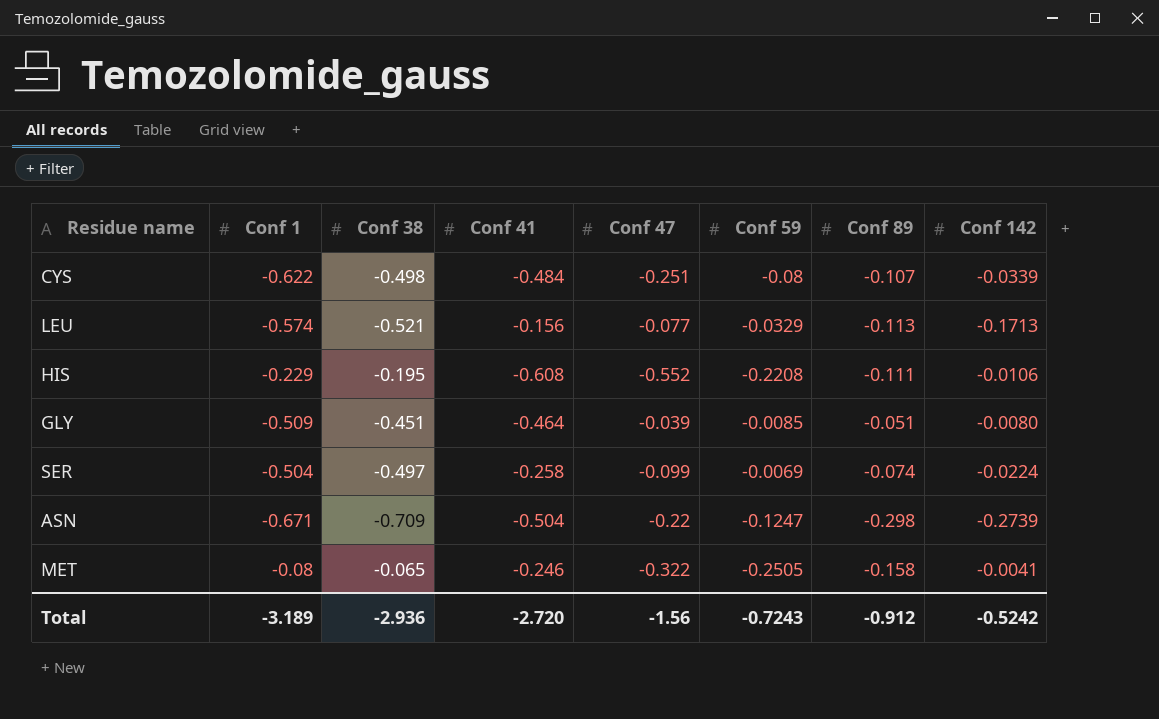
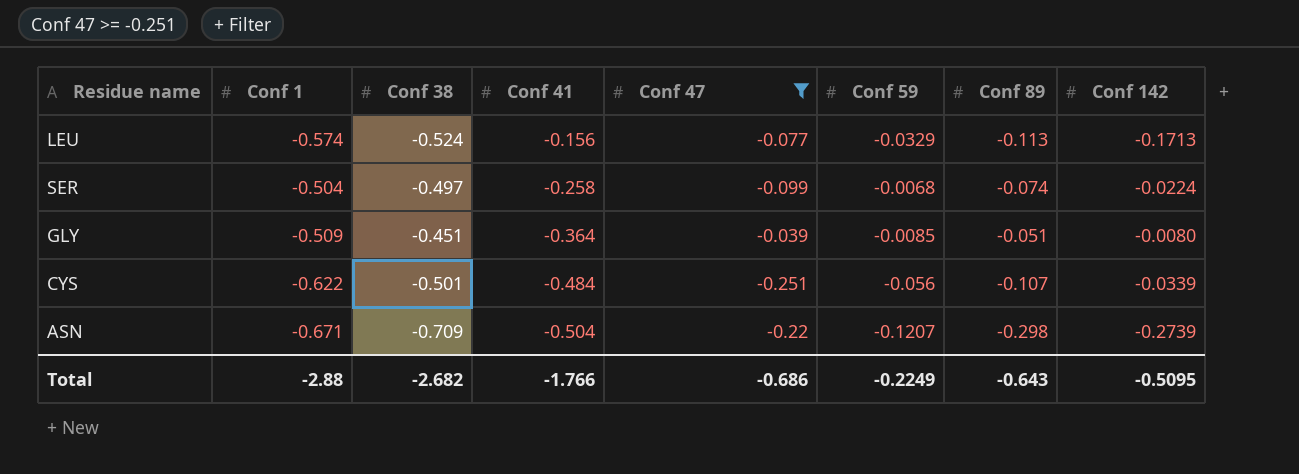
filter: none -> Conf 47 >= -0.251
row order: none -> Conf 41 descending
LEU | Conf 38: -0.521 -> -0.524
SER | Conf 59: -0.0069 -> -0.0068
GLY | Conf 41: -0.464 -> -0.364
CYS | Conf 38: -0.498 -> -0.501
CYS | Conf 59: -0.08 -> -0.056
ASN | Conf 59: -0.1247 -> -0.1207
Total | Conf 1: -3.189 -> -2.88
Total | Conf 38: -2.936 -> -2.682
Total | Conf 41: -2.720 -> -1.766
Total | Conf 47: -1.56 -> -0.686
Total | Conf 59: -0.7243 -> -0.2249
Total | Conf 89: -0.912 -> -0.643
Total | Conf 142: -0.5242 -> -0.5095

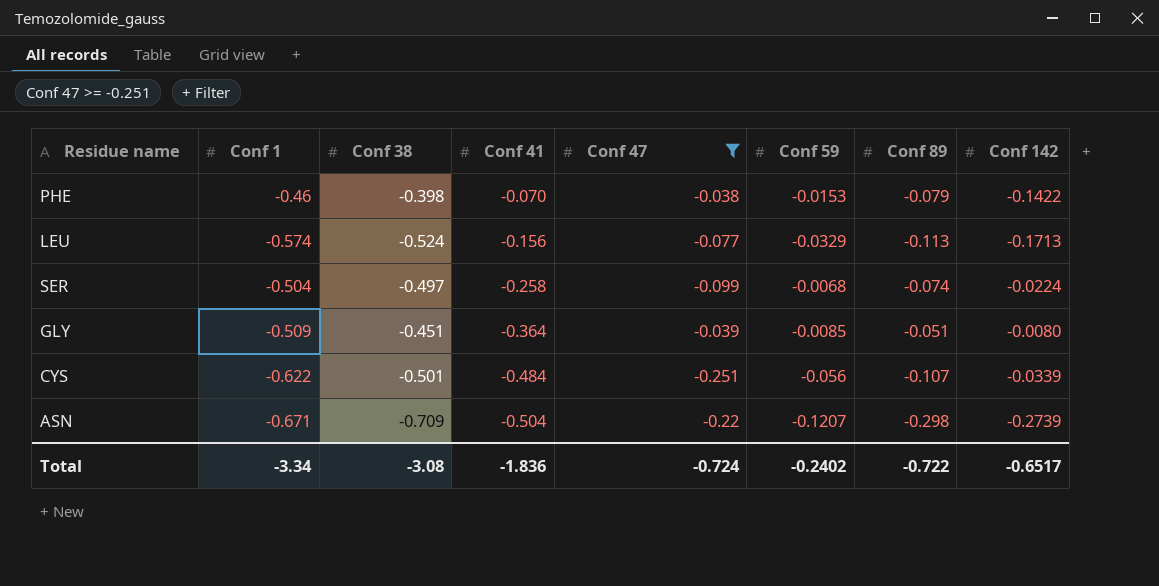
row PHE: none -> -0.46 | -0.398 | -0.070 | -0.038 | -0.0153 | -0.079 | -0.1422
Total | Conf 1: -2.88 -> -3.34
Total | Conf 38: -2.682 -> -3.08
Total | Conf 41: -1.766 -> -1.836
Total | Conf 47: -0.686 -> -0.724
Total | Conf 59: -0.2249 -> -0.2402
Total | Conf 89: -0.643 -> -0.722
Total | Conf 142: -0.5095 -> -0.6517

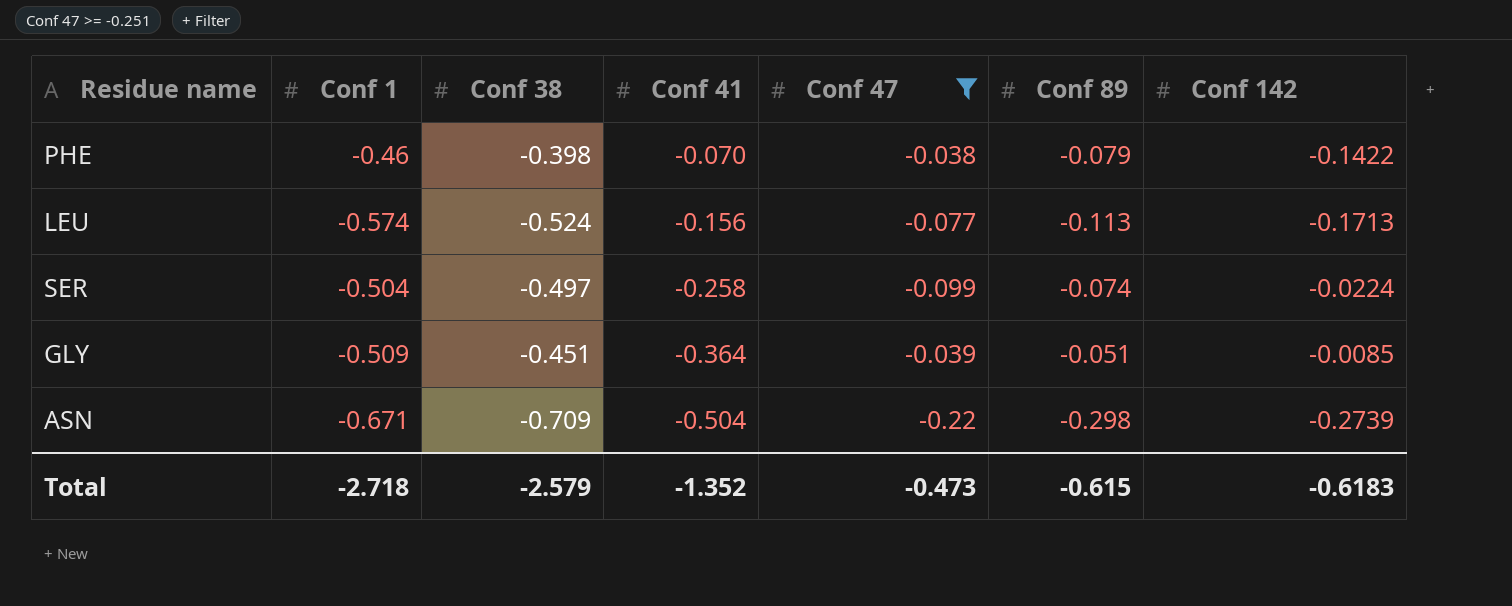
column Conf 59 | position: 6 -> none
row CYS: -0.622 | -0.501 | -0.484 | -0.251 | -0.056 | -0.107 | -0.0339 -> none
GLY | Conf 142: -0.0080 -> -0.0085
Total | Conf 1: -3.34 -> -2.718
Total | Conf 38: -3.08 -> -2.579
Total | Conf 41: -1.836 -> -1.352
Total | Conf 47: -0.724 -> -0.473
Total | Conf 89: -0.722 -> -0.615
Total | Conf 142: -0.6517 -> -0.6183

